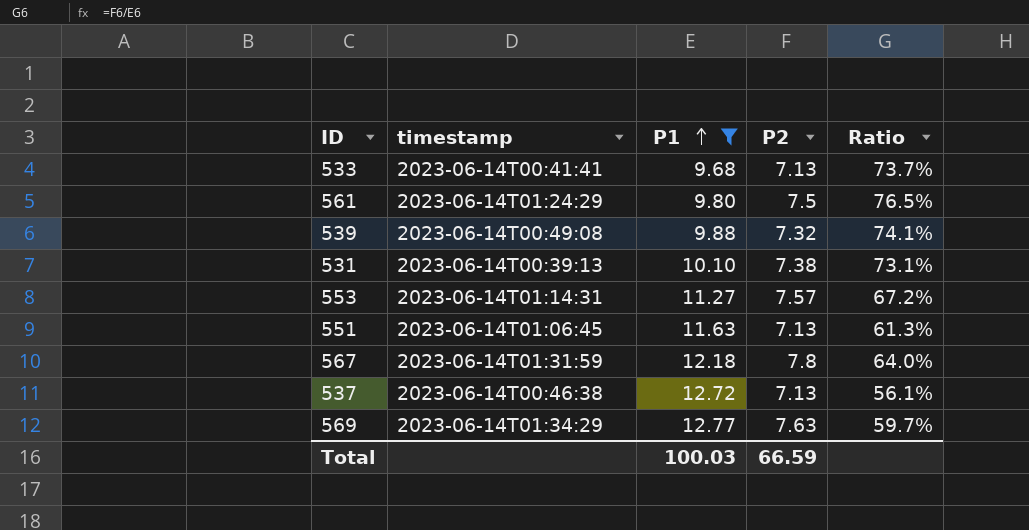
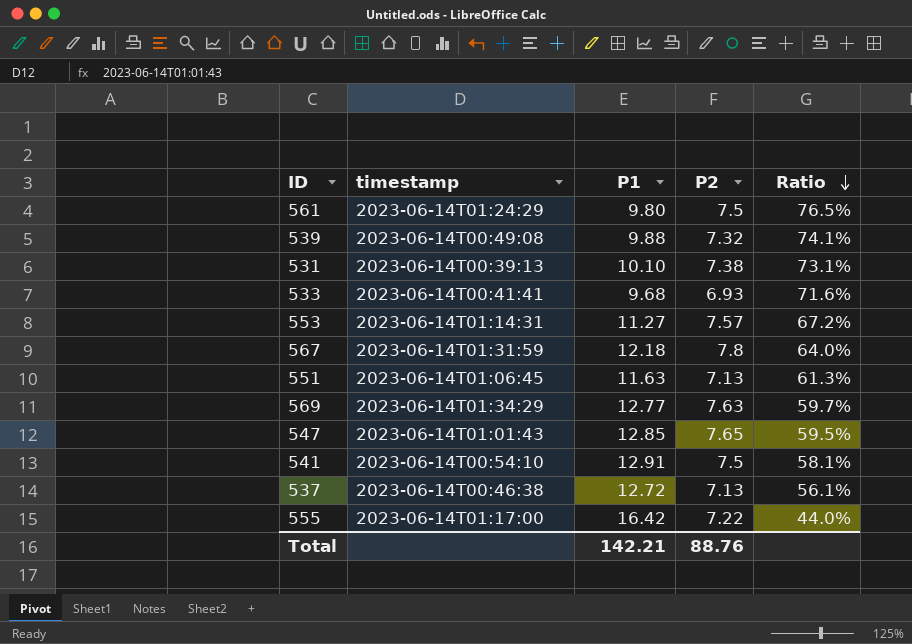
filter: P1 <= 12.77 -> none
row order: P1 ascending -> Ratio descending
533 | P2: 7.13 -> 6.93
533 | Ratio: 73.7% -> 71.6%
Total | P1: 100.03 -> 142.21
Total | P2: 66.59 -> 88.76

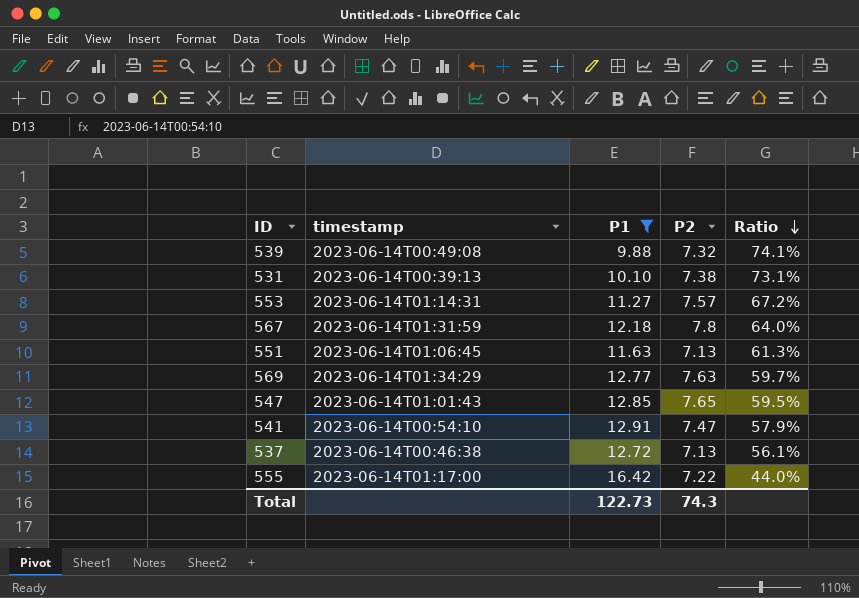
filter: none -> P1 >= 9.88
541 | P2: 7.5 -> 7.47
541 | Ratio: 58.1% -> 57.9%
Total | P1: 142.21 -> 122.73
Total | P2: 88.76 -> 74.3

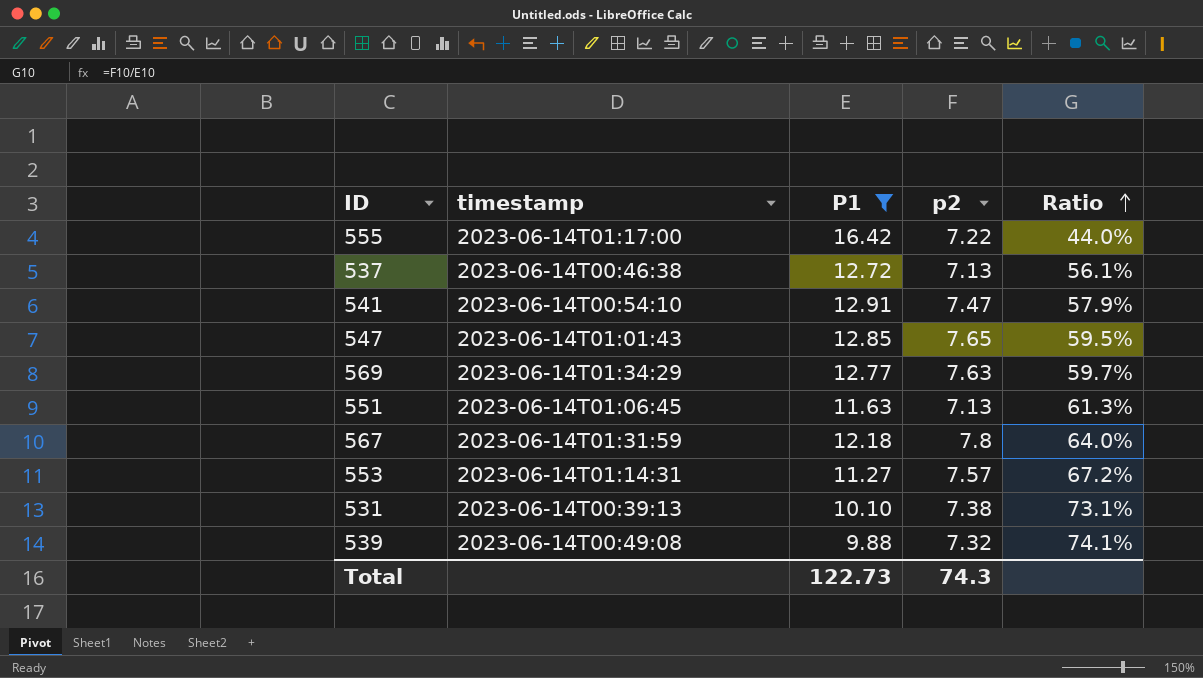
row order: Ratio descending -> Ratio ascending
column name: P2 -> p2

